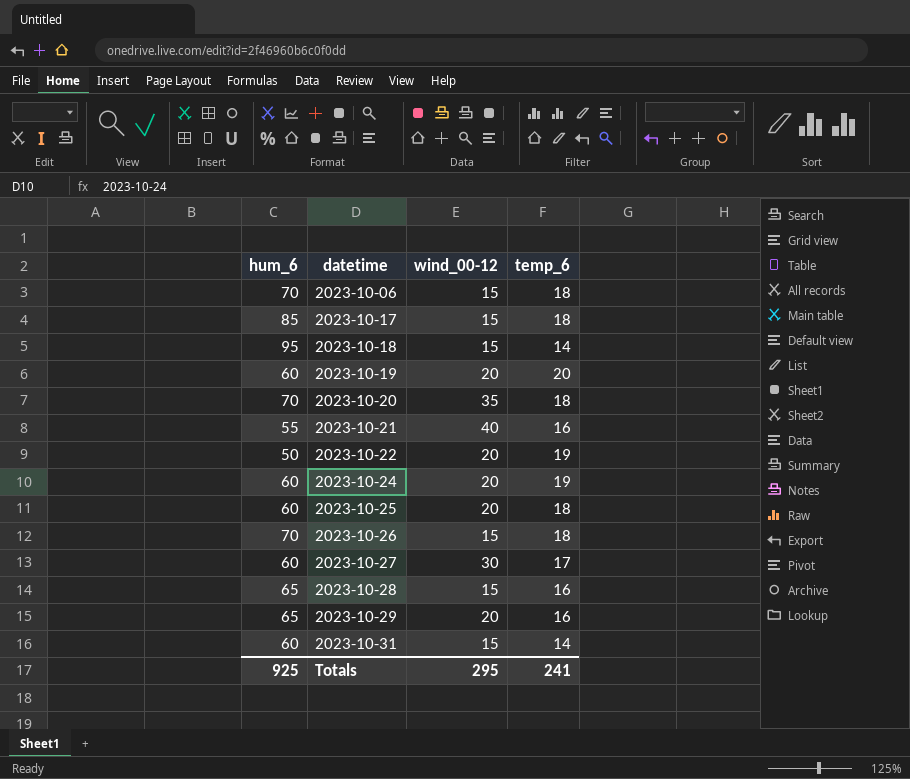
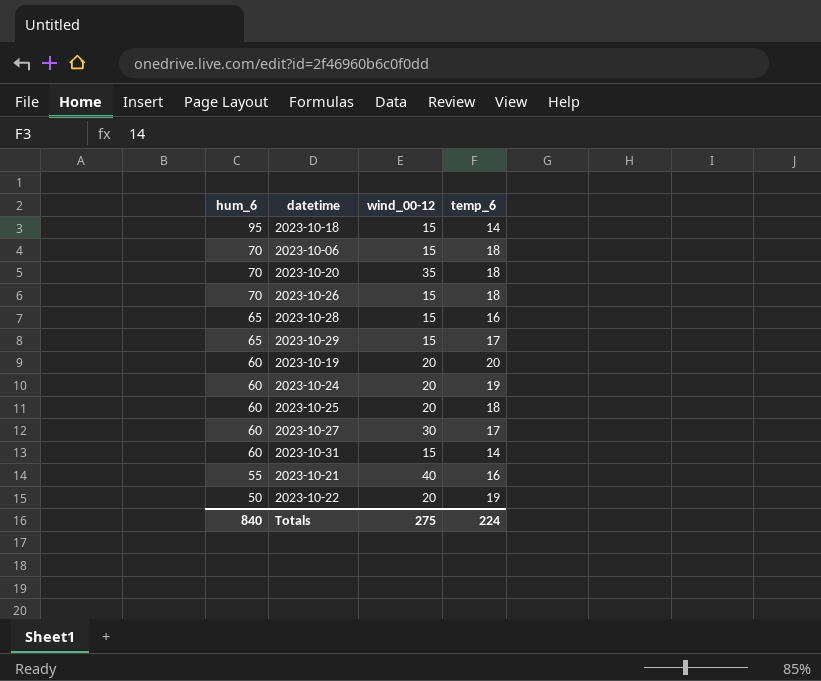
row order: datetime ascending -> hum_6 descending
row 2023-10-17: 85 | 15 | 18 -> none
2023-10-29 | wind_00-12: 20 -> 15
2023-10-29 | temp_6: 16 -> 17
Totals | hum_6: 925 -> 840
Totals | wind_00-12: 295 -> 275
Totals | temp_6: 241 -> 224

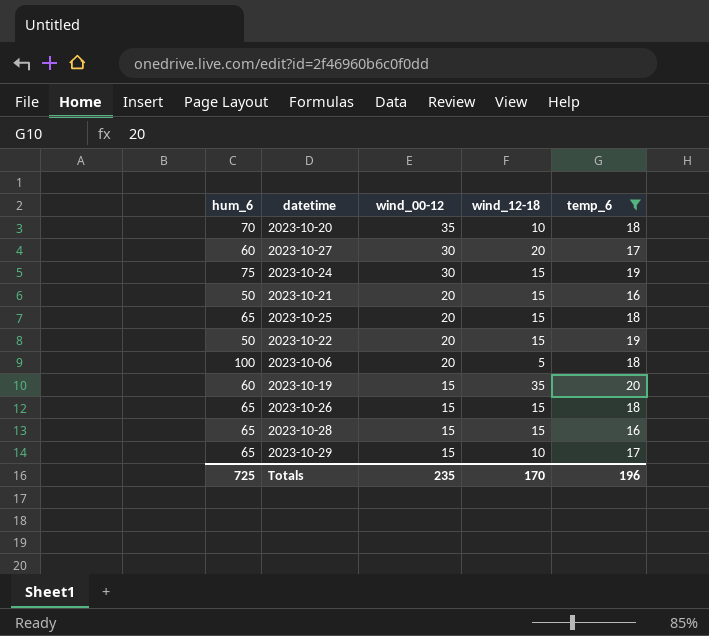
filter: none -> temp_6 != 14
row order: hum_6 descending -> wind_00-12 descending
column wind_12-18 | position: none -> 4
2023-10-24 | hum_6: 60 -> 75
2023-10-24 | wind_00-12: 20 -> 30
2023-10-21 | hum_6: 55 -> 50
2023-10-21 | wind_00-12: 40 -> 20
2023-10-25 | hum_6: 60 -> 65
2023-10-06 | hum_6: 70 -> 100
2023-10-06 | wind_00-12: 15 -> 20
2023-10-19 | wind_00-12: 20 -> 15
2023-10-26 | hum_6: 70 -> 65
Totals | hum_6: 840 -> 725
Totals | wind_00-12: 275 -> 235
Totals | temp_6: 224 -> 196

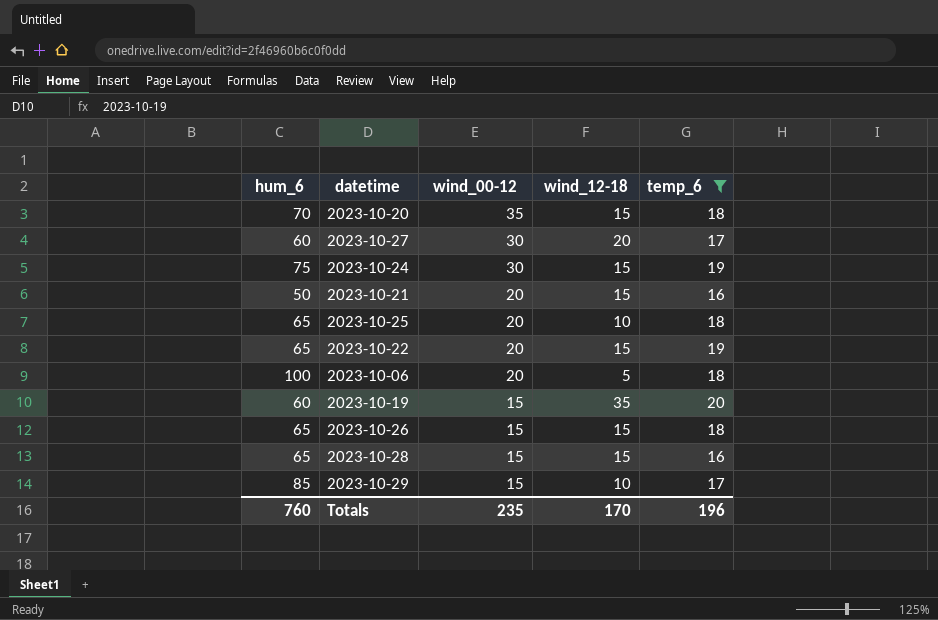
2023-10-20 | wind_12-18: 10 -> 15
2023-10-25 | wind_12-18: 15 -> 10
2023-10-22 | hum_6: 50 -> 65
2023-10-29 | hum_6: 65 -> 85
Totals | hum_6: 725 -> 760

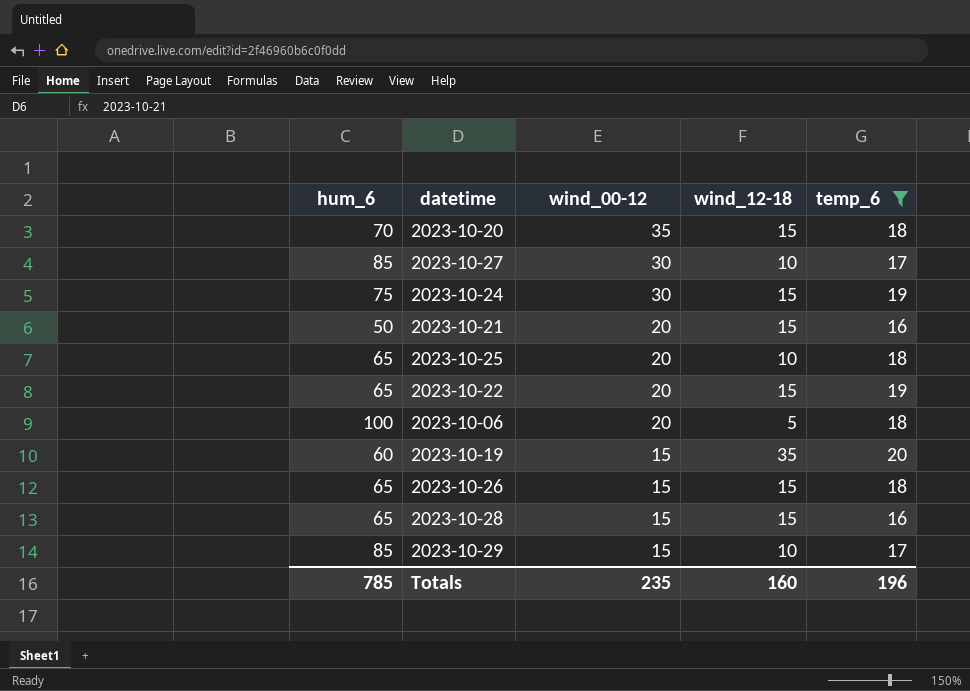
2023-10-27 | hum_6: 60 -> 85
2023-10-27 | wind_12-18: 20 -> 10
Totals | hum_6: 760 -> 785
Totals | wind_12-18: 170 -> 160

